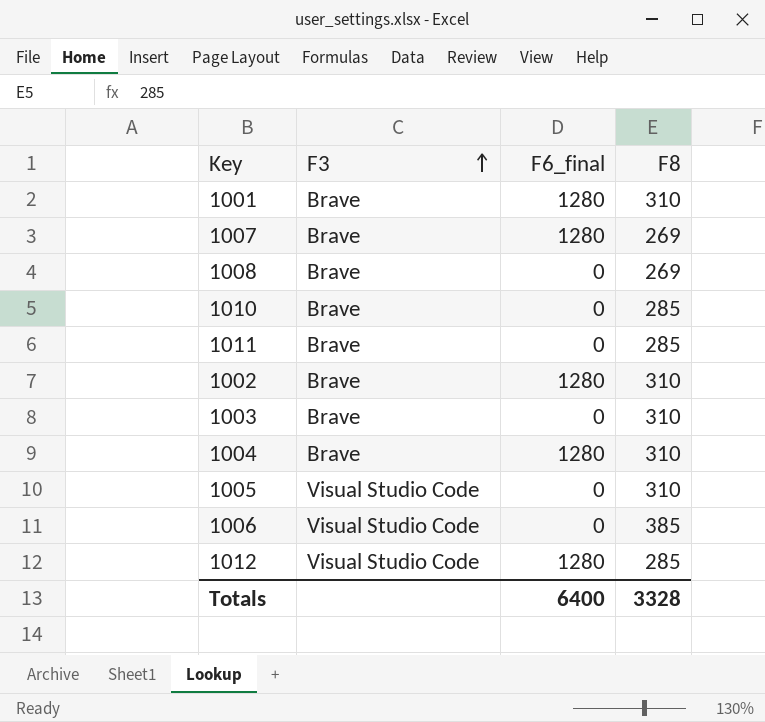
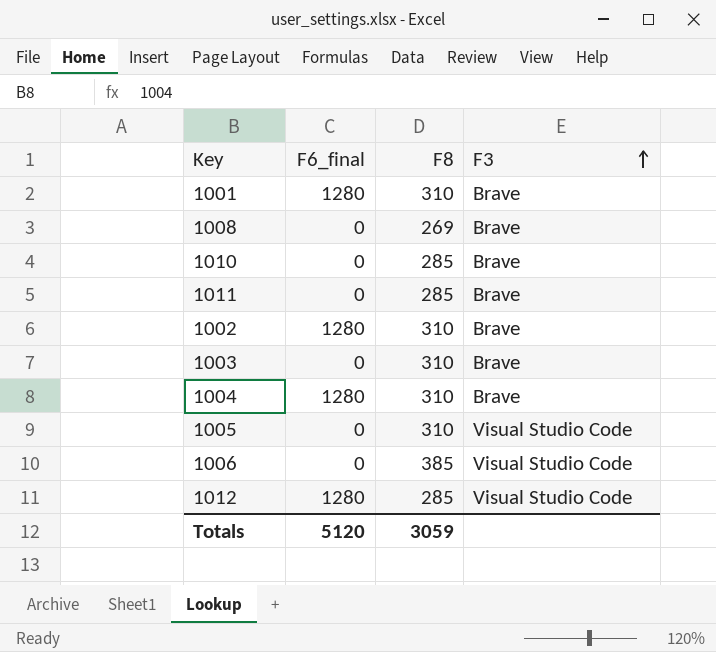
column F3 | position: 2 -> 4
row 1007: Brave | 1280 | 269 -> none
Totals | F6_final: 6400 -> 5120
Totals | F8: 3328 -> 3059

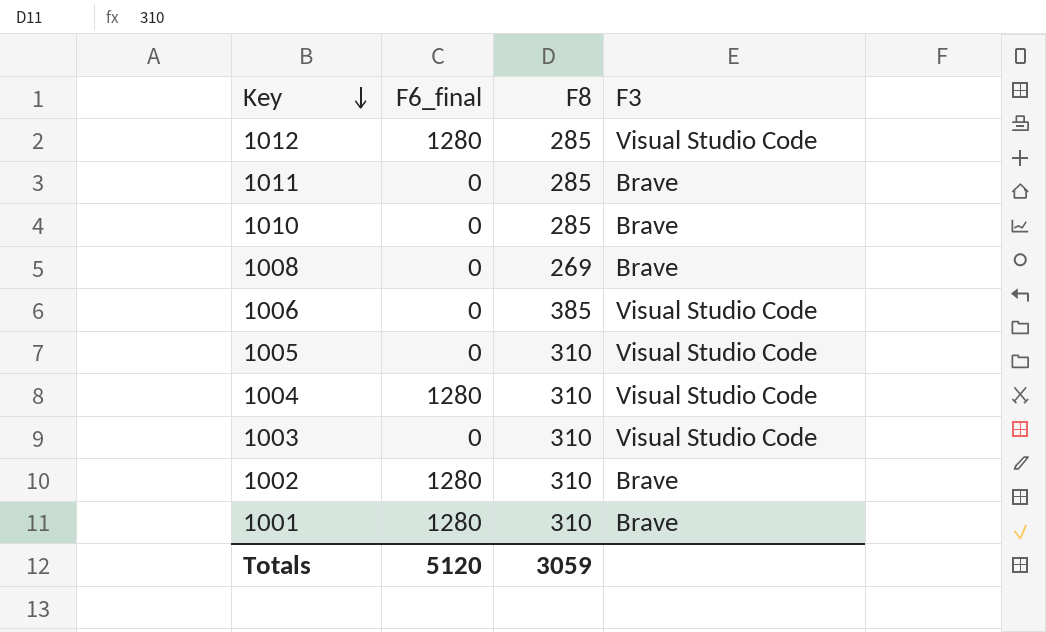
row order: F3 ascending -> Key descending
1004 | F3: Brave -> Visual Studio Code
1003 | F3: Brave -> Visual Studio Code

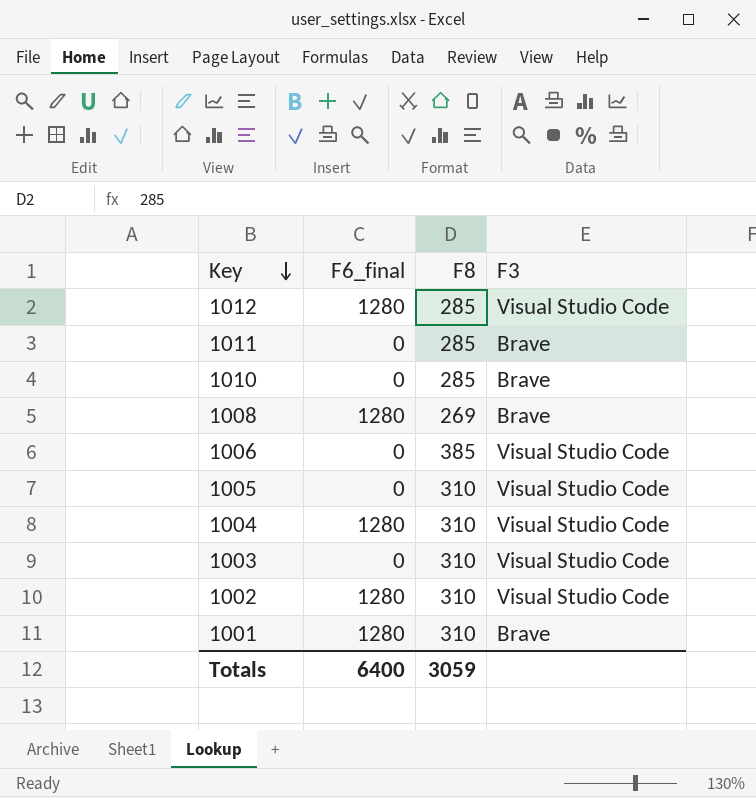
1008 | F6_final: 0 -> 1280
1002 | F3: Brave -> Visual Studio Code
Totals | F6_final: 5120 -> 6400

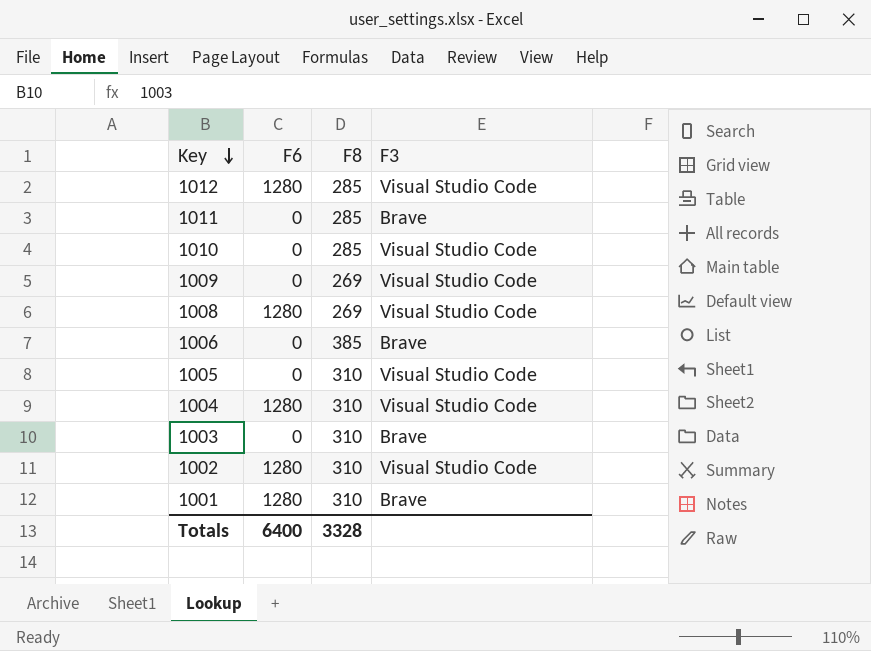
column name: F6_final -> F6
1010 | F3: Brave -> Visual Studio Code
row 1009: none -> 0 | 269 | Visual Studio Code
1008 | F3: Brave -> Visual Studio Code
1006 | F3: Visual Studio Code -> Brave
1003 | F3: Visual Studio Code -> Brave
Totals | F8: 3059 -> 3328

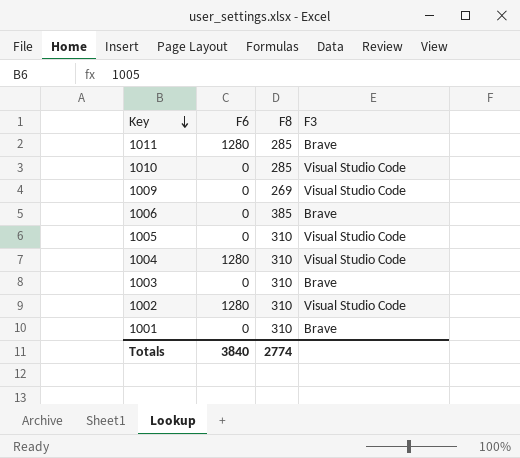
row 1012: 1280 | 285 | Visual Studio Code -> none
row 1008: 1280 | 269 | Visual Studio Code -> none
1011 | F6: 0 -> 1280
1001 | F6: 1280 -> 0
Totals | F6: 6400 -> 3840
Totals | F8: 3328 -> 2774

